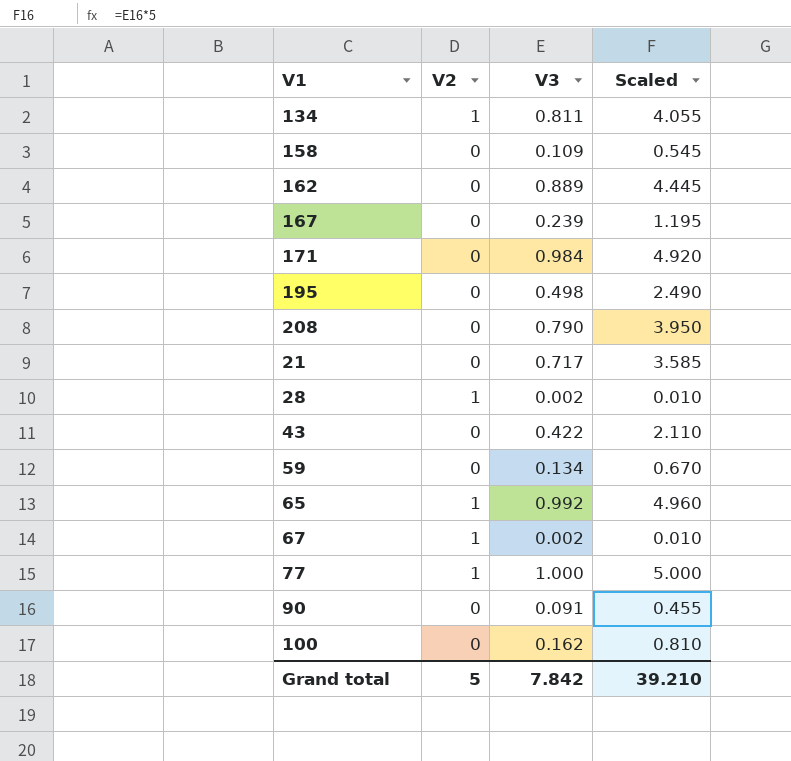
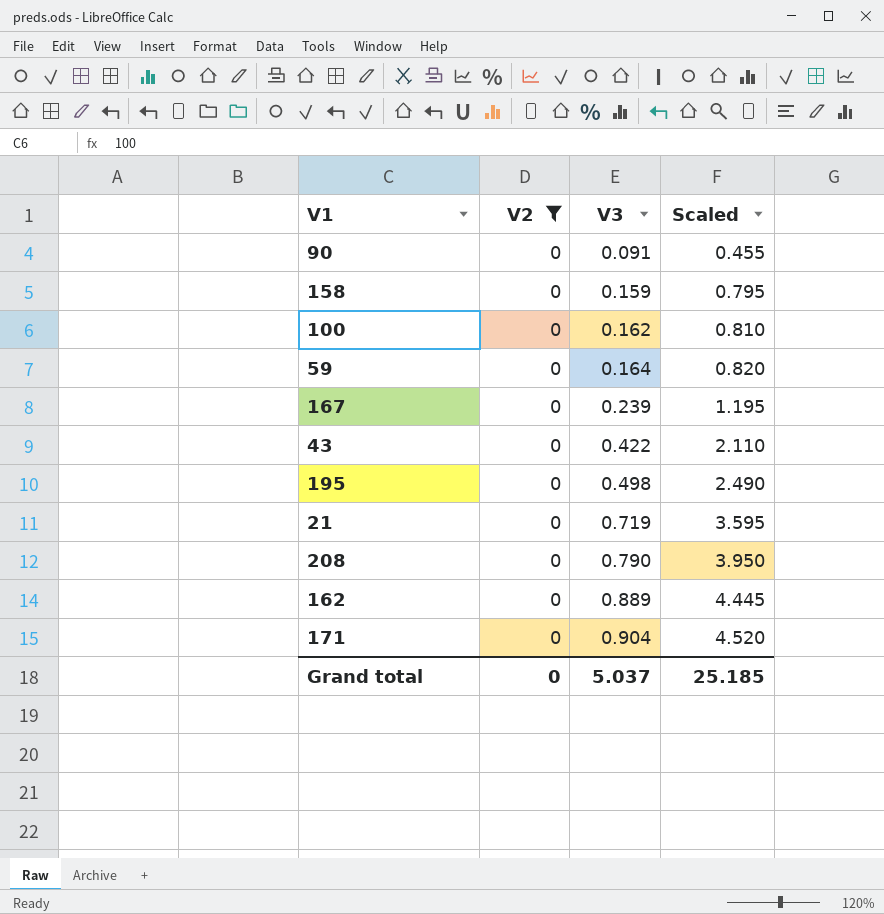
filter: none -> V2 = 0
row order: none -> V3 ascending
158 | V3: 0.109 -> 0.159
158 | Scaled: 0.545 -> 0.795
59 | V3: 0.134 -> 0.164
59 | Scaled: 0.670 -> 0.820
21 | V3: 0.717 -> 0.719
21 | Scaled: 3.585 -> 3.595
171 | V3: 0.984 -> 0.904
171 | Scaled: 4.920 -> 4.520
Grand total | V2: 5 -> 0
Grand total | V3: 7.842 -> 5.037
Grand total | Scaled: 39.210 -> 25.185

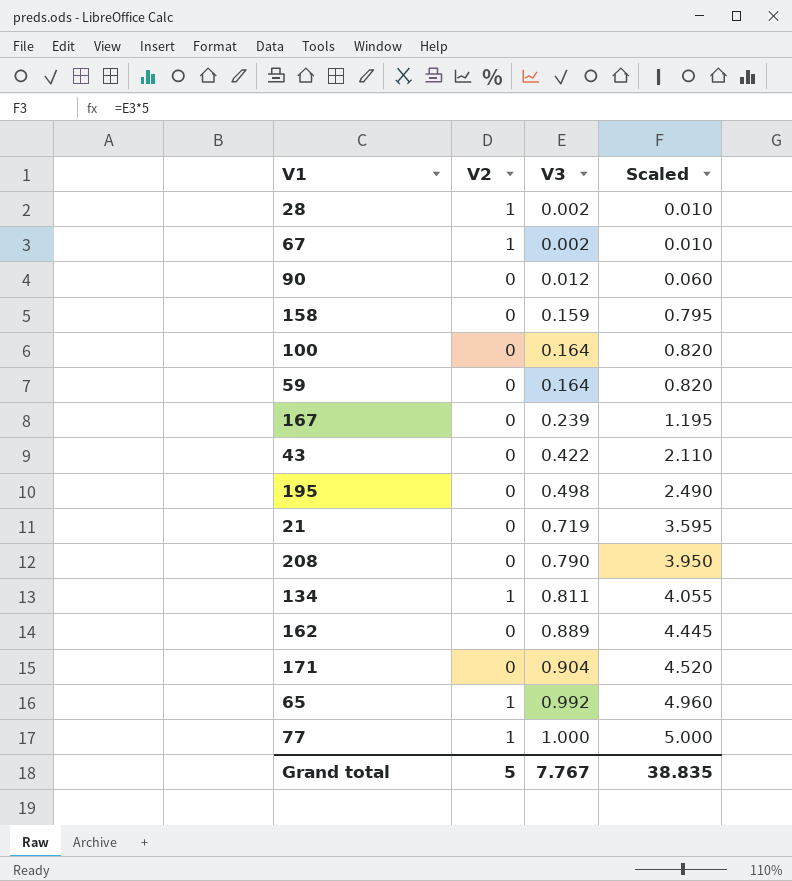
filter: V2 = 0 -> none
90 | V3: 0.091 -> 0.012
90 | Scaled: 0.455 -> 0.060
100 | V3: 0.162 -> 0.164
100 | Scaled: 0.810 -> 0.820
Grand total | V2: 0 -> 5
Grand total | V3: 5.037 -> 7.767
Grand total | Scaled: 25.185 -> 38.835

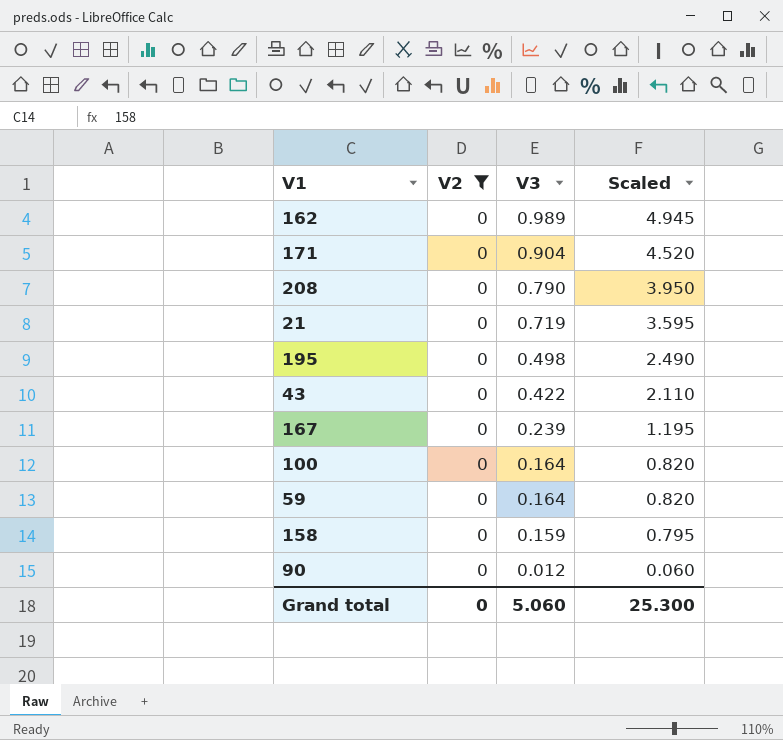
filter: none -> V2 = 0
row order: V3 ascending -> V3 descending
162 | V3: 0.889 -> 0.989
162 | Scaled: 4.445 -> 4.945
Grand total | V2: 5 -> 0
Grand total | V3: 7.767 -> 5.060
Grand total | Scaled: 38.835 -> 25.300

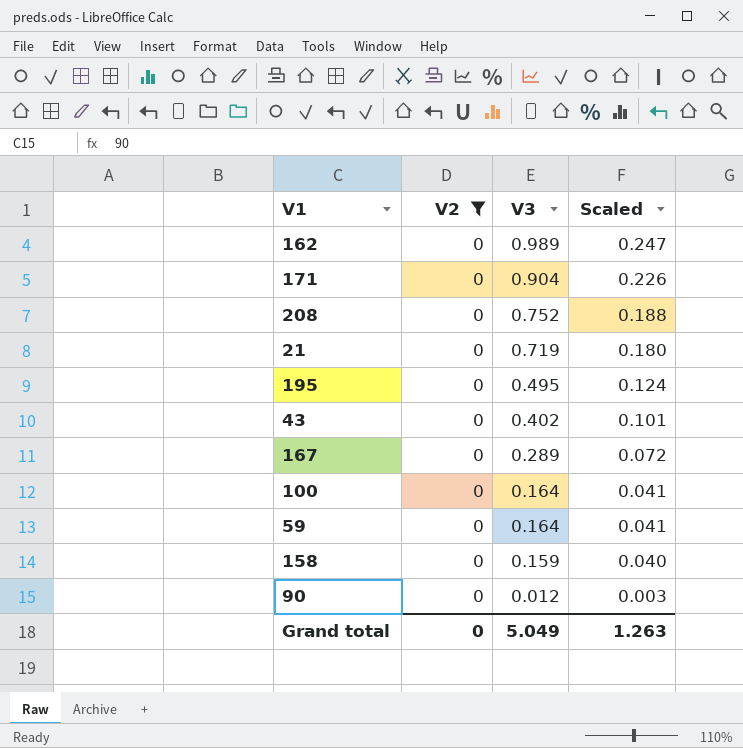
column Scaled | formula: [V3] * 5 -> [V3] * 0.25
208 | V3: 0.790 -> 0.752
195 | V3: 0.498 -> 0.495
43 | V3: 0.422 -> 0.402
167 | V3: 0.239 -> 0.289
Grand total | V3: 5.060 -> 5.049
Grand total | Scaled: 25.300 -> 1.263

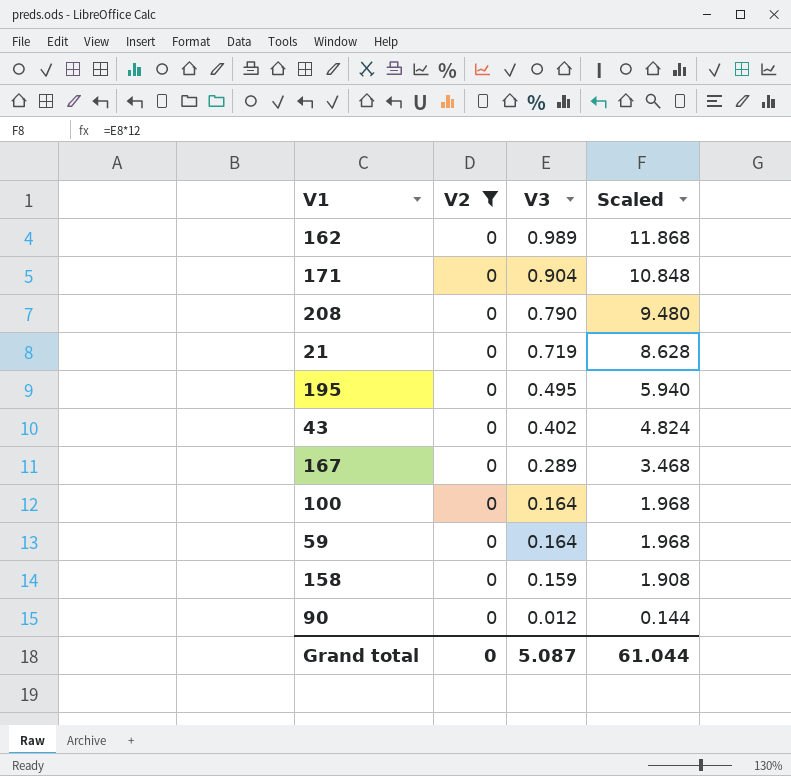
column Scaled | formula: [V3] * 0.25 -> [V3] * 12
208 | V3: 0.752 -> 0.790
Grand total | V3: 5.049 -> 5.087
Grand total | Scaled: 1.263 -> 61.044

